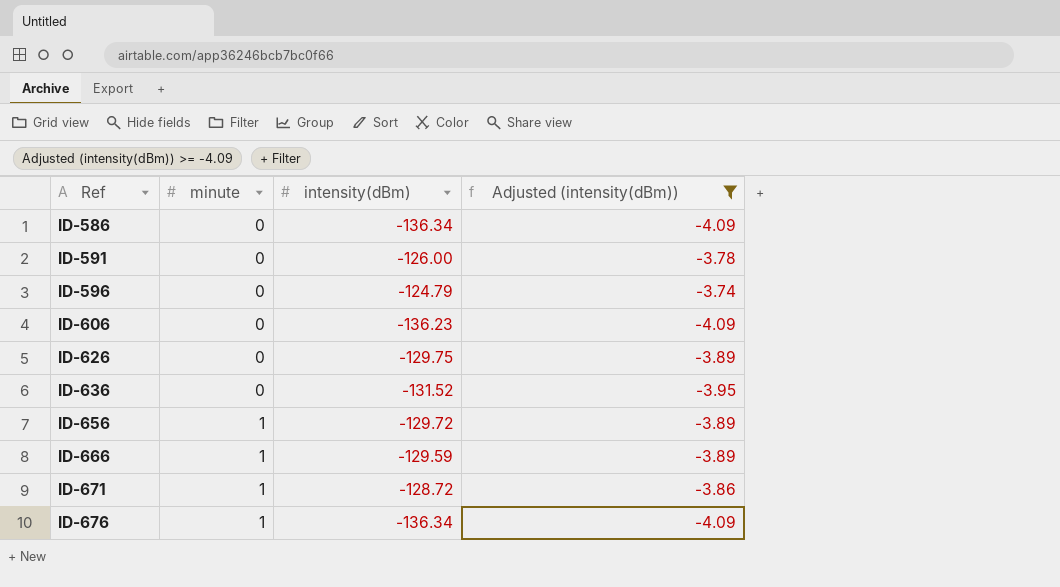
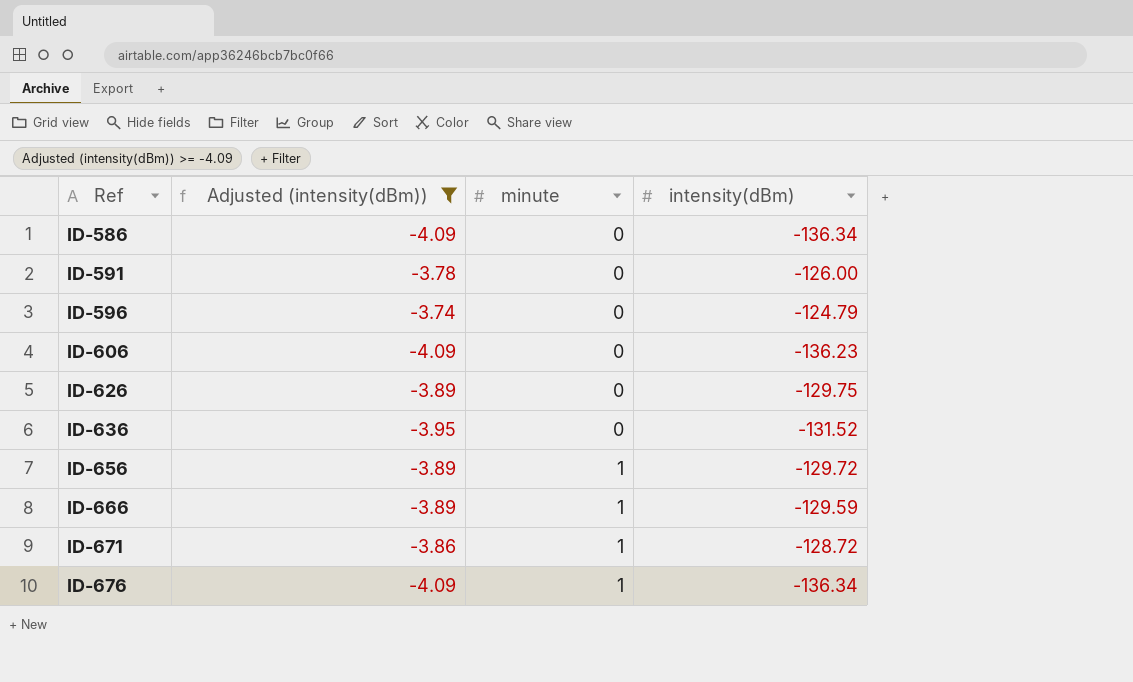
column Adjusted (intensity(dBm)) | position: 4 -> 2

